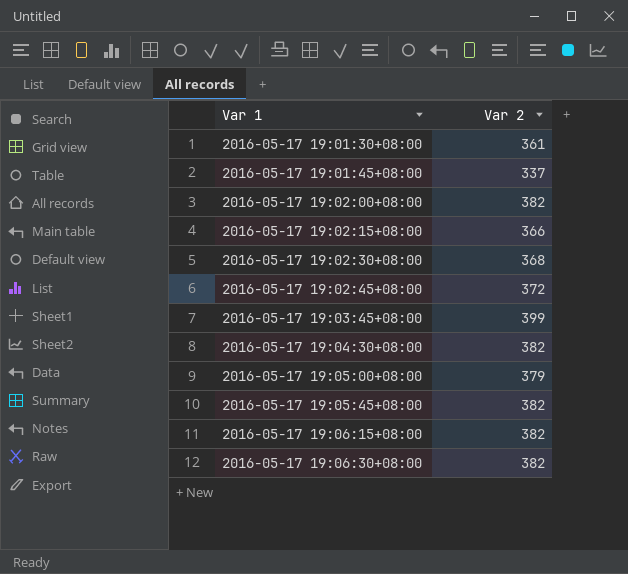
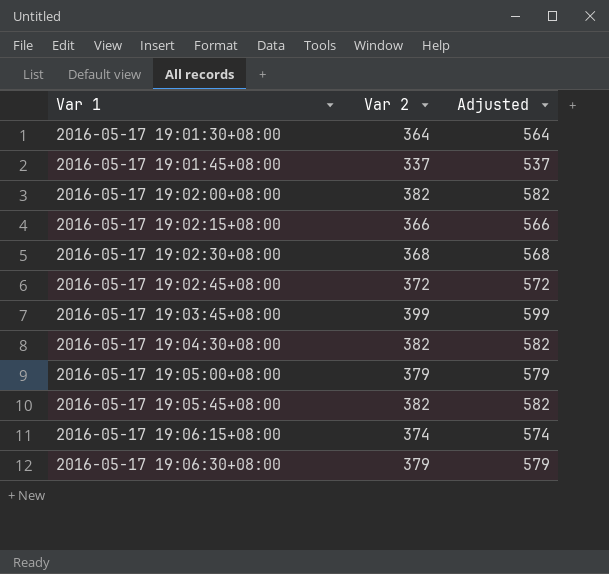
column Adjusted | formula: none -> [Var 2] + 200
2016-05-17 19:01:30+08:00 | Var 2: 361 -> 364
2016-05-17 19:06:15+08:00 | Var 2: 382 -> 374
2016-05-17 19:06:30+08:00 | Var 2: 382 -> 379

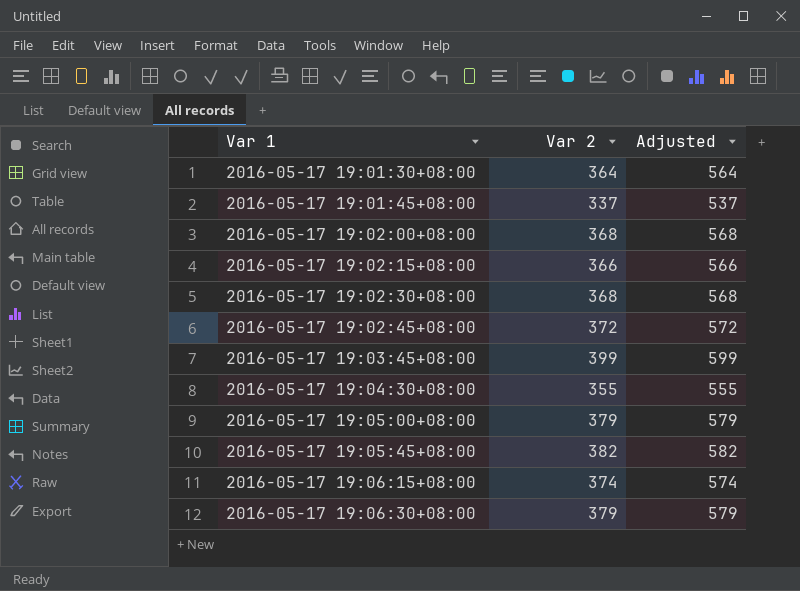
2016-05-17 19:02:00+08:00 | Var 2: 382 -> 368
2016-05-17 19:02:00+08:00 | Adjusted: 582 -> 568
2016-05-17 19:04:30+08:00 | Var 2: 382 -> 355
2016-05-17 19:04:30+08:00 | Adjusted: 582 -> 555

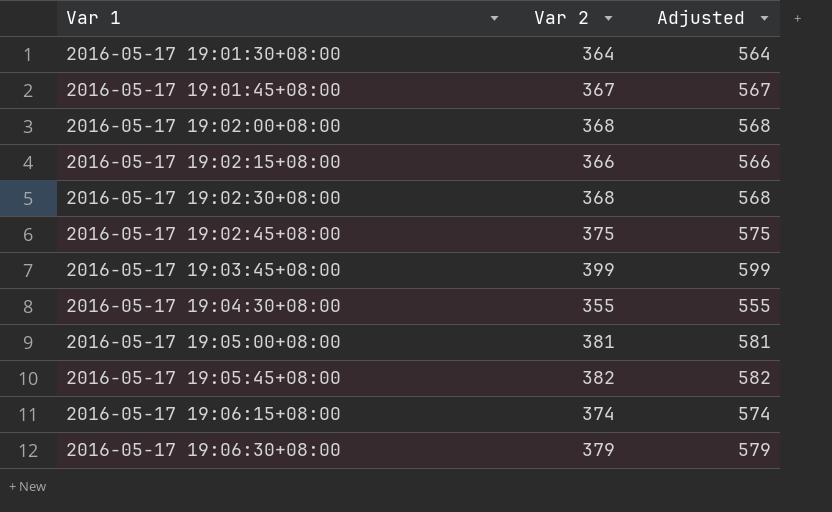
2016-05-17 19:01:45+08:00 | Var 2: 337 -> 367
2016-05-17 19:01:45+08:00 | Adjusted: 537 -> 567
2016-05-17 19:02:45+08:00 | Var 2: 372 -> 375
2016-05-17 19:02:45+08:00 | Adjusted: 572 -> 575
2016-05-17 19:05:00+08:00 | Var 2: 379 -> 381
2016-05-17 19:05:00+08:00 | Adjusted: 579 -> 581

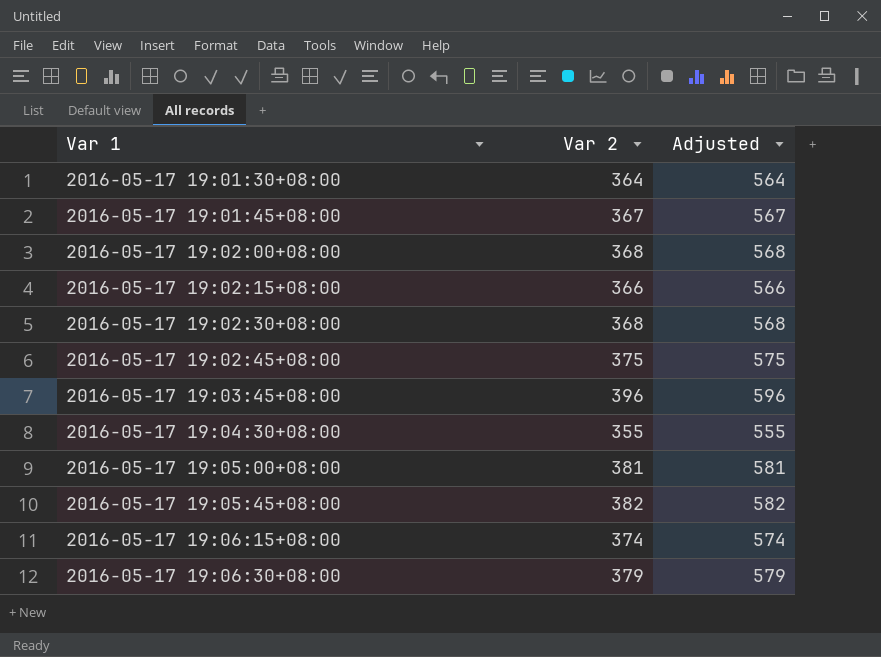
2016-05-17 19:03:45+08:00 | Var 2: 399 -> 396
2016-05-17 19:03:45+08:00 | Adjusted: 599 -> 596

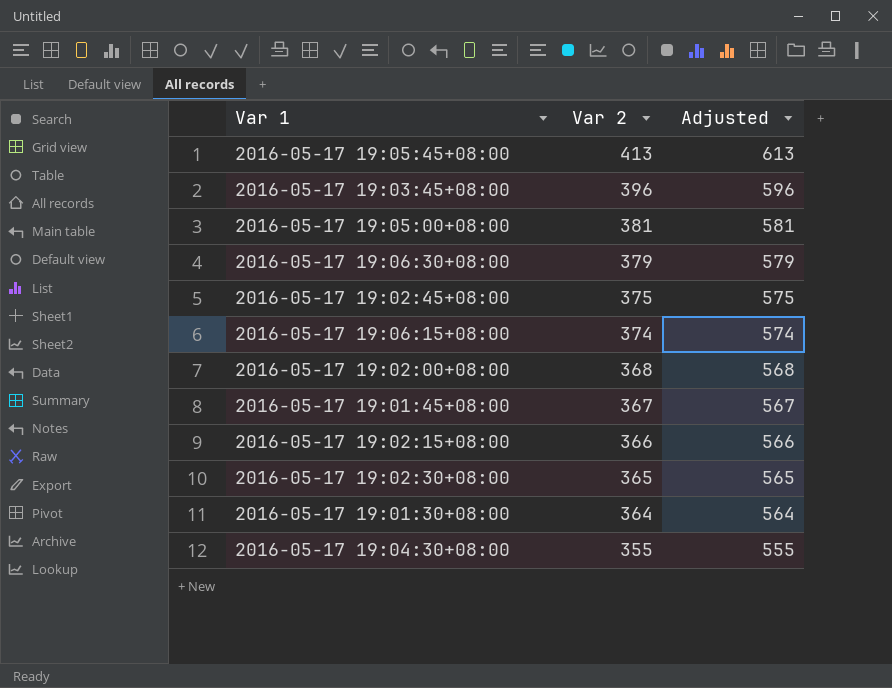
row order: Var 1 ascending -> Var 2 descending
2016-05-17 19:05:45+08:00 | Var 2: 382 -> 413
2016-05-17 19:05:45+08:00 | Adjusted: 582 -> 613
2016-05-17 19:02:30+08:00 | Var 2: 368 -> 365
2016-05-17 19:02:30+08:00 | Adjusted: 568 -> 565

